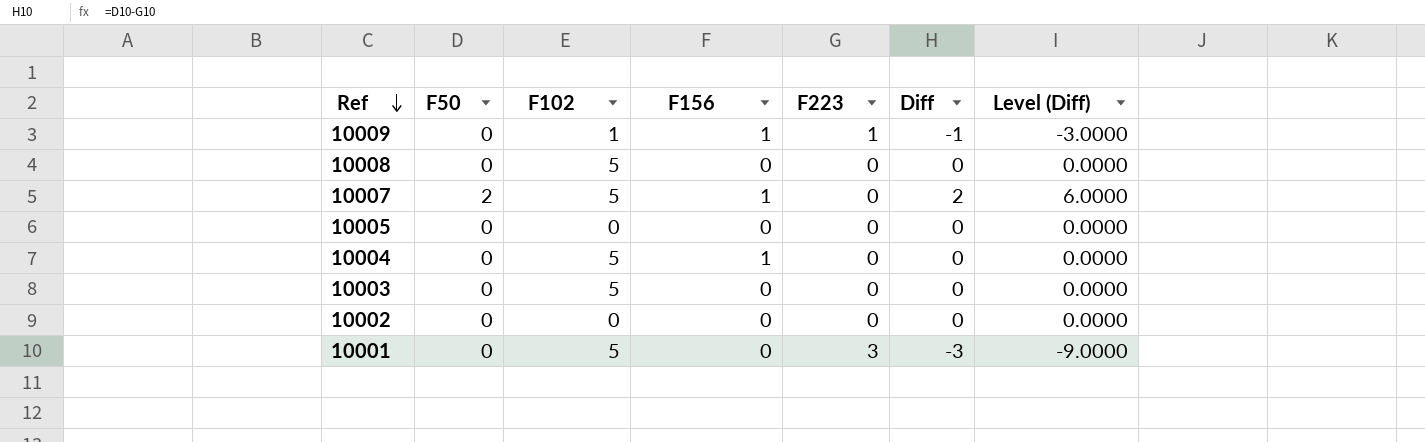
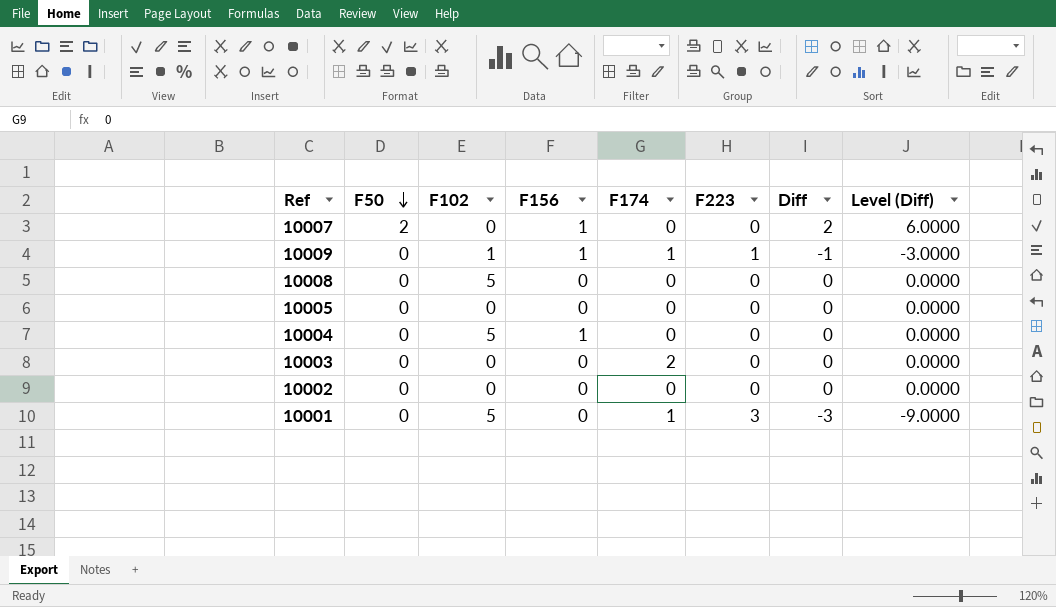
row order: Ref descending -> F50 descending
column F174 | position: none -> 5
10007 | F102: 5 -> 0
10003 | F102: 5 -> 0

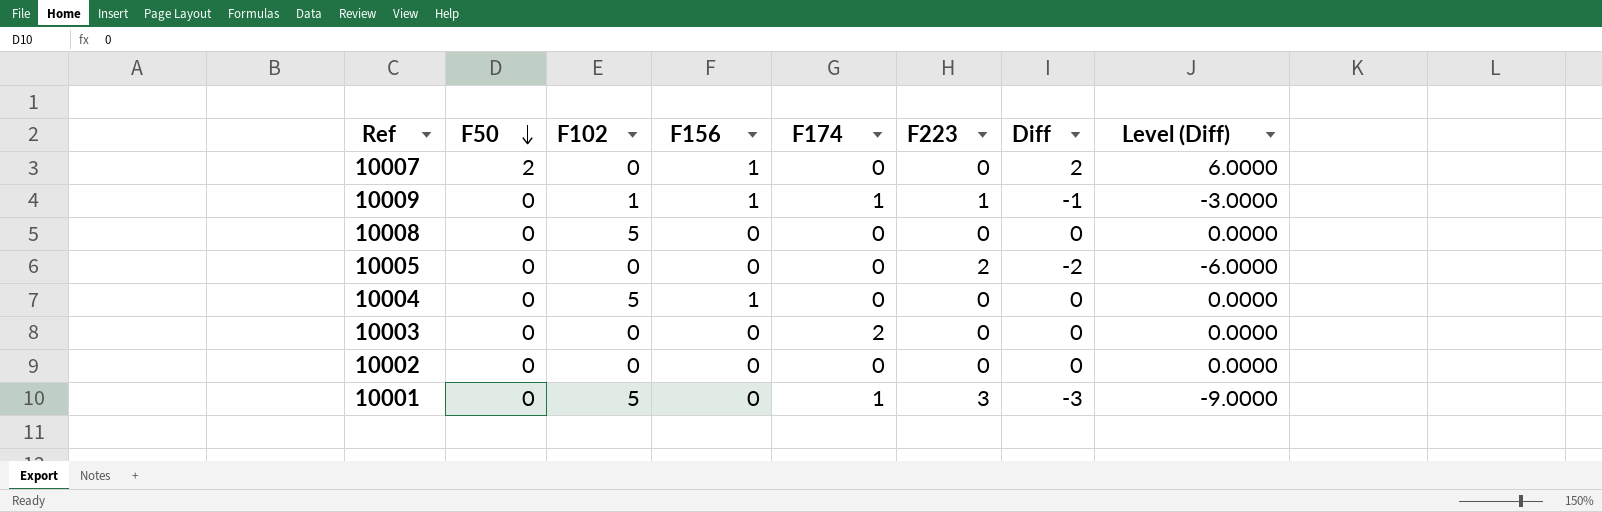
10005 | F223: 0 -> 2
10005 | Diff: 0 -> -2
10005 | Level (Diff): 0.0000 -> -6.0000

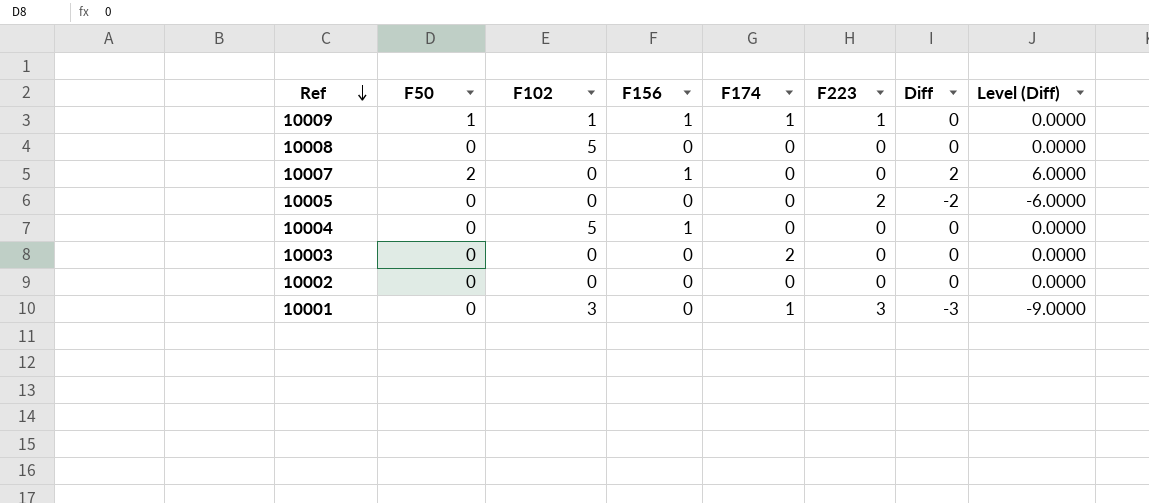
row order: F50 descending -> Ref descending
10009 | F50: 0 -> 1
10009 | Diff: -1 -> 0
10009 | Level (Diff): -3.0000 -> 0.0000
10001 | F102: 5 -> 3

